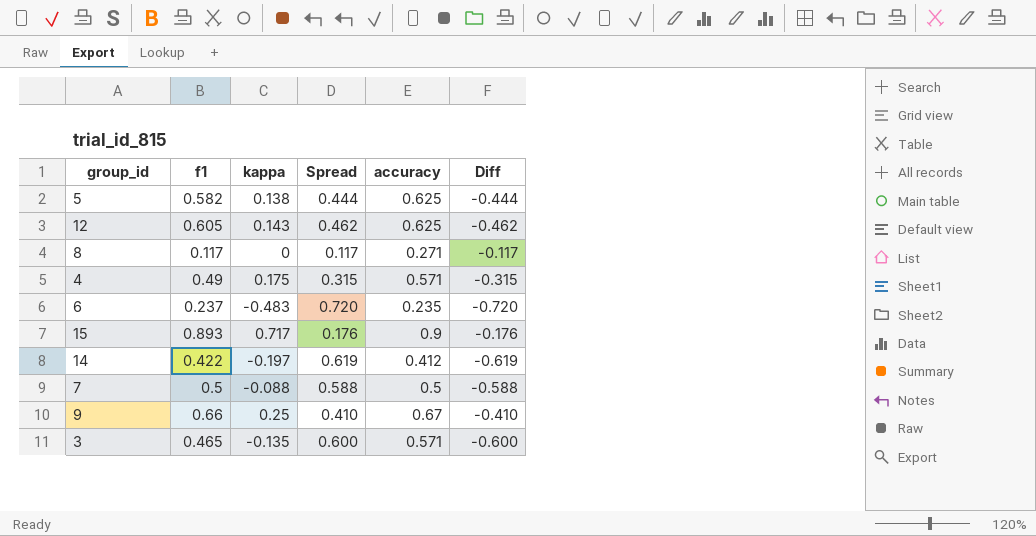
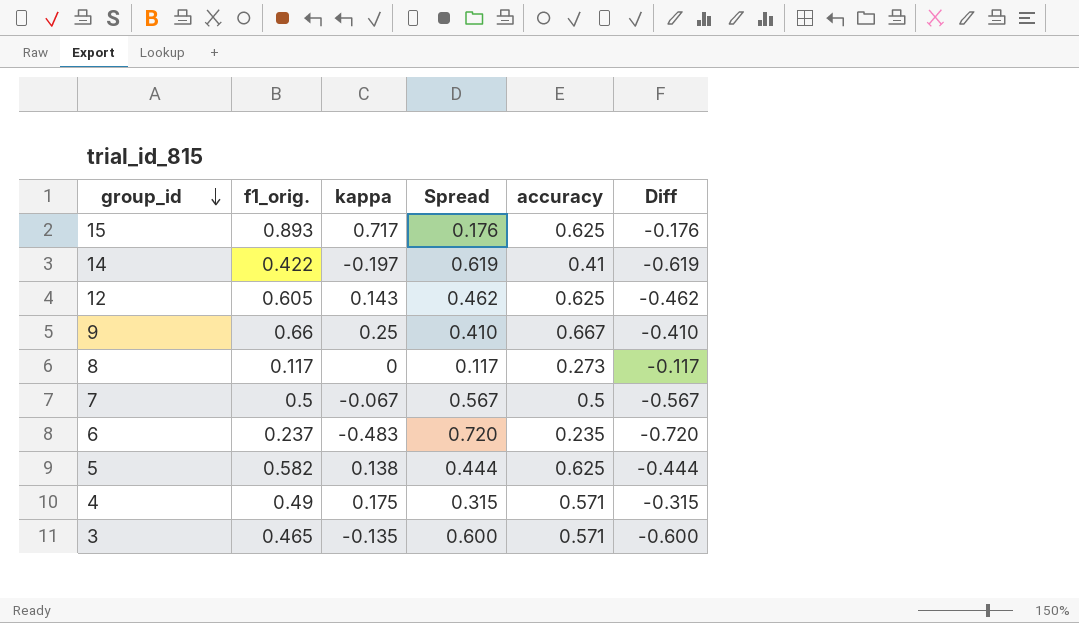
row order: none -> group_id descending
column name: f1 -> f1_orig.
15 | accuracy: 0.9 -> 0.625
14 | accuracy: 0.412 -> 0.41
9 | accuracy: 0.67 -> 0.667
8 | accuracy: 0.271 -> 0.273
7 | kappa: -0.088 -> -0.067
7 | Spread: 0.588 -> 0.567
7 | Diff: -0.588 -> -0.567

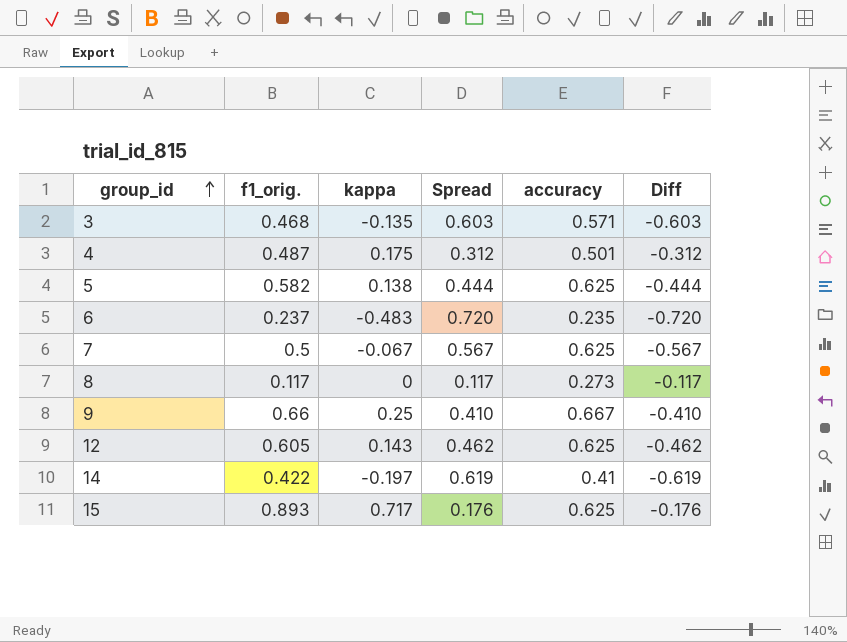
row order: group_id descending -> group_id ascending
3 | f1_orig.: 0.465 -> 0.468
3 | Spread: 0.600 -> 0.603
3 | Diff: -0.600 -> -0.603
4 | f1_orig.: 0.49 -> 0.487
4 | Spread: 0.315 -> 0.312
4 | accuracy: 0.571 -> 0.501
4 | Diff: -0.315 -> -0.312
7 | accuracy: 0.5 -> 0.625

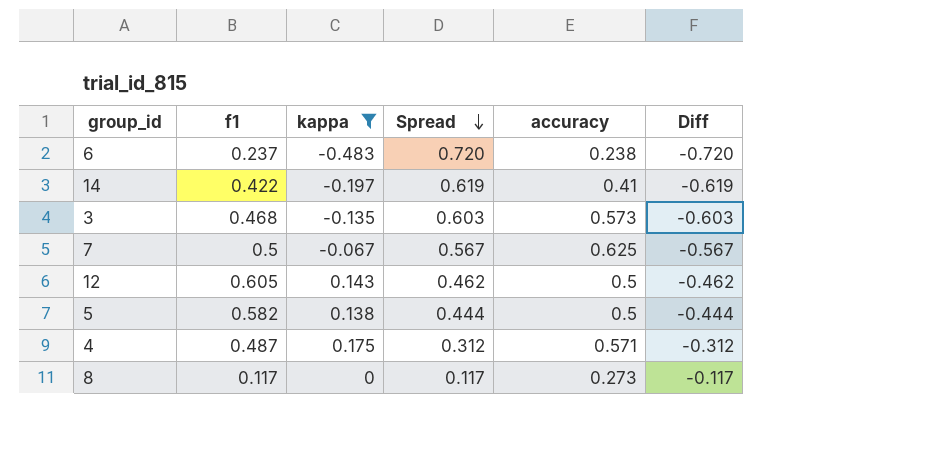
filter: none -> kappa <= 0.175
row order: group_id ascending -> Spread descending
column name: f1_orig. -> f1
6 | accuracy: 0.235 -> 0.238
3 | accuracy: 0.571 -> 0.573
12 | accuracy: 0.625 -> 0.5
5 | accuracy: 0.625 -> 0.5
4 | accuracy: 0.501 -> 0.571

